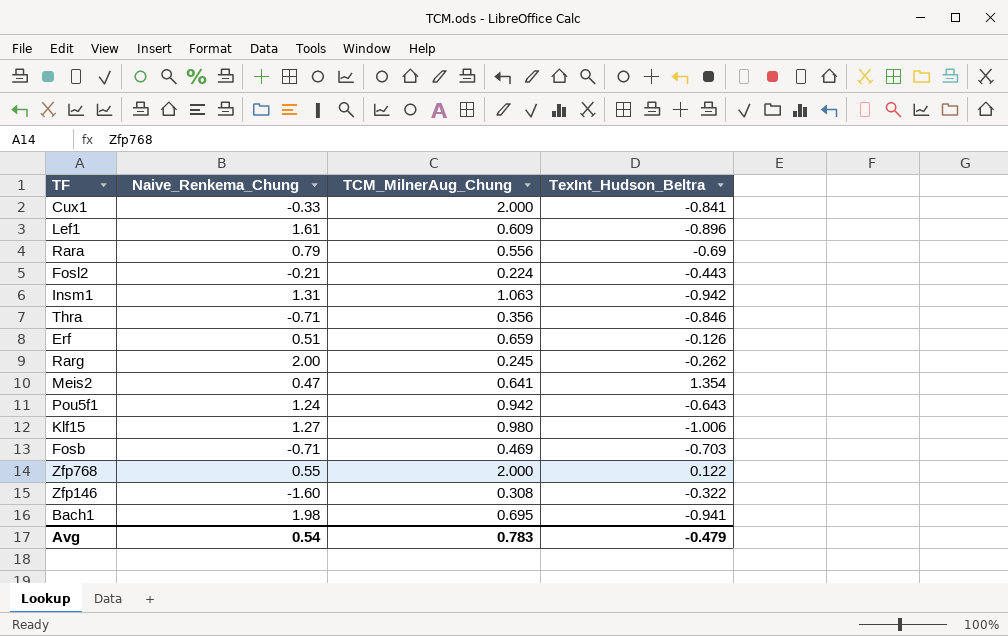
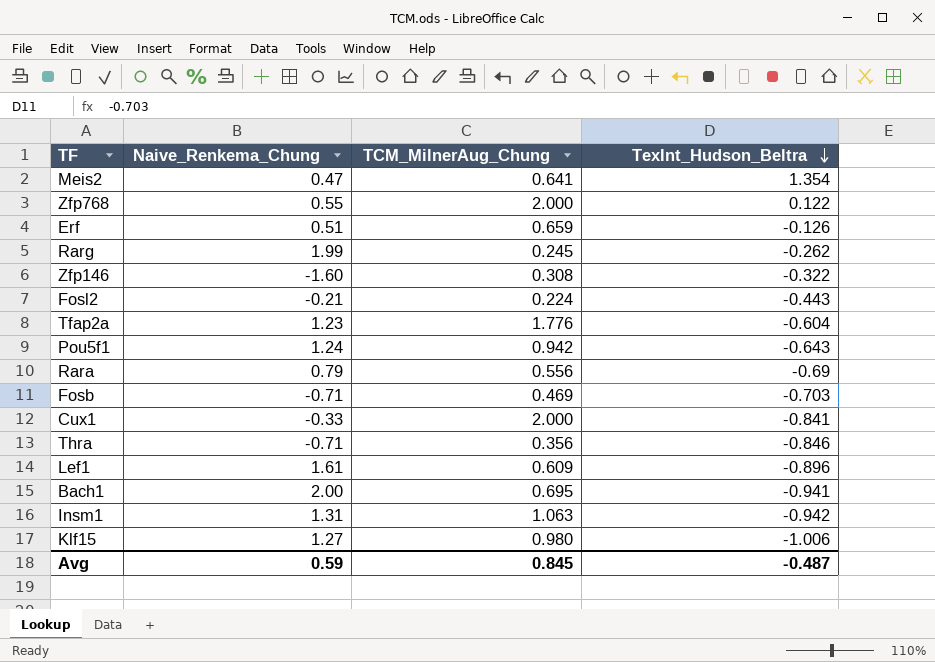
row order: none -> TexInt_Hudson_Beltra descending
Rarg | Naive_Renkema_Chung: 2.00 -> 1.99
row Tfap2a: none -> 1.23 | 1.776 | -0.604
Bach1 | Naive_Renkema_Chung: 1.98 -> 2.00
Avg | Naive_Renkema_Chung: 0.54 -> 0.59
Avg | TCM_MilnerAug_Chung: 0.783 -> 0.845
Avg | TexInt_Hudson_Beltra: -0.479 -> -0.487

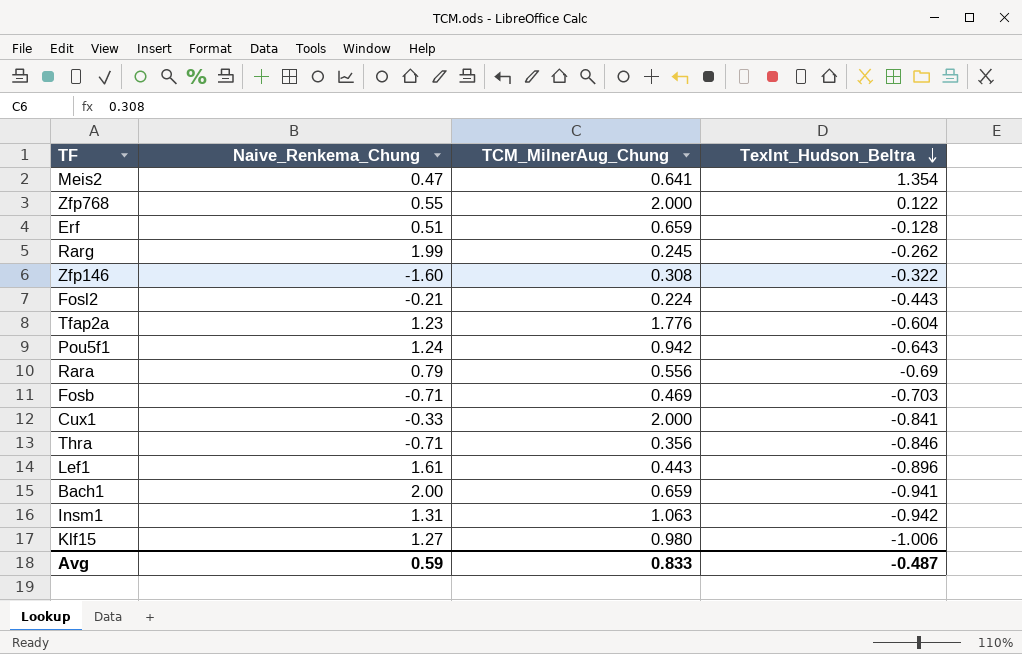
Erf | TexInt_Hudson_Beltra: -0.126 -> -0.128
Lef1 | TCM_MilnerAug_Chung: 0.609 -> 0.443
Bach1 | TCM_MilnerAug_Chung: 0.695 -> 0.659
Avg | TCM_MilnerAug_Chung: 0.845 -> 0.833

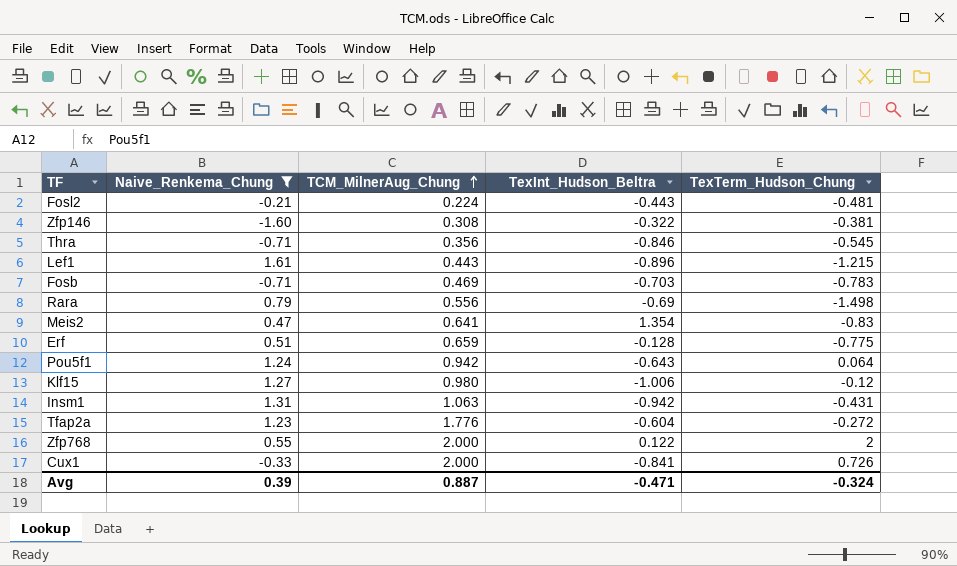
filter: none -> Naive_Renkema_Chung <= 1.61
row order: TexInt_Hudson_Beltra descending -> TCM_MilnerAug_Chung ascending
column TexTerm_Hudson_Chung | position: none -> 5
Avg | Naive_Renkema_Chung: 0.59 -> 0.39
Avg | TCM_MilnerAug_Chung: 0.833 -> 0.887
Avg | TexInt_Hudson_Beltra: -0.487 -> -0.471

